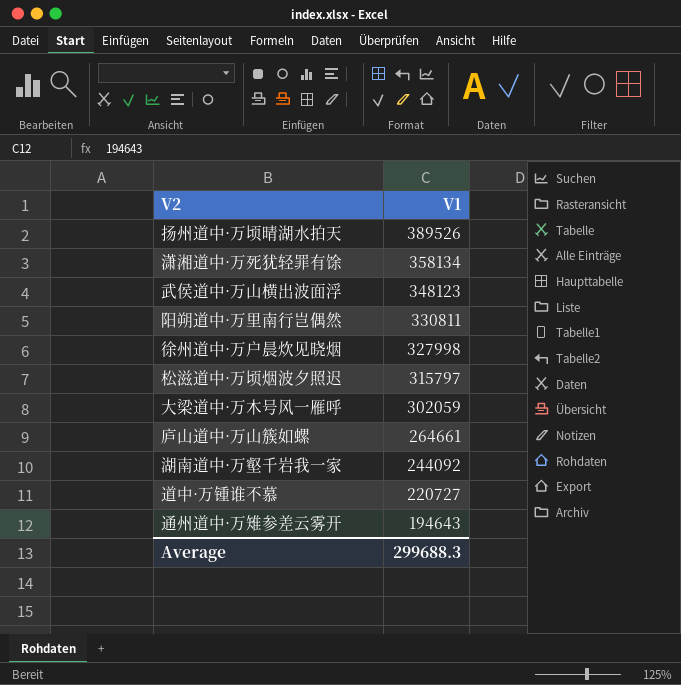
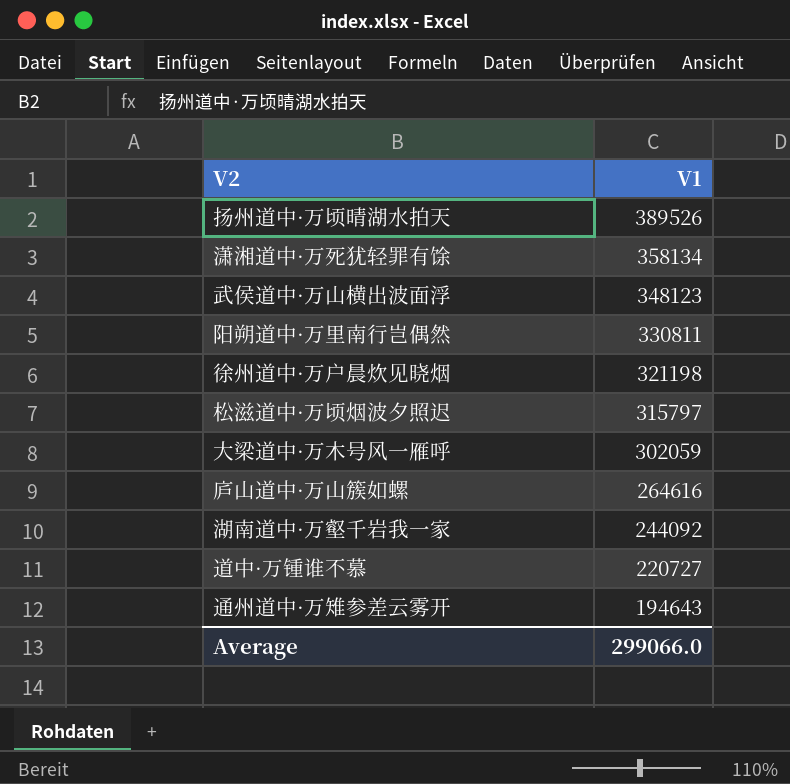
徐州道中·万户晨炊见晓烟 | V1: 327998 -> 321198
庐山道中·万山簇如螺 | V1: 264661 -> 264616
Average | V1: 299688.3 -> 299066.0

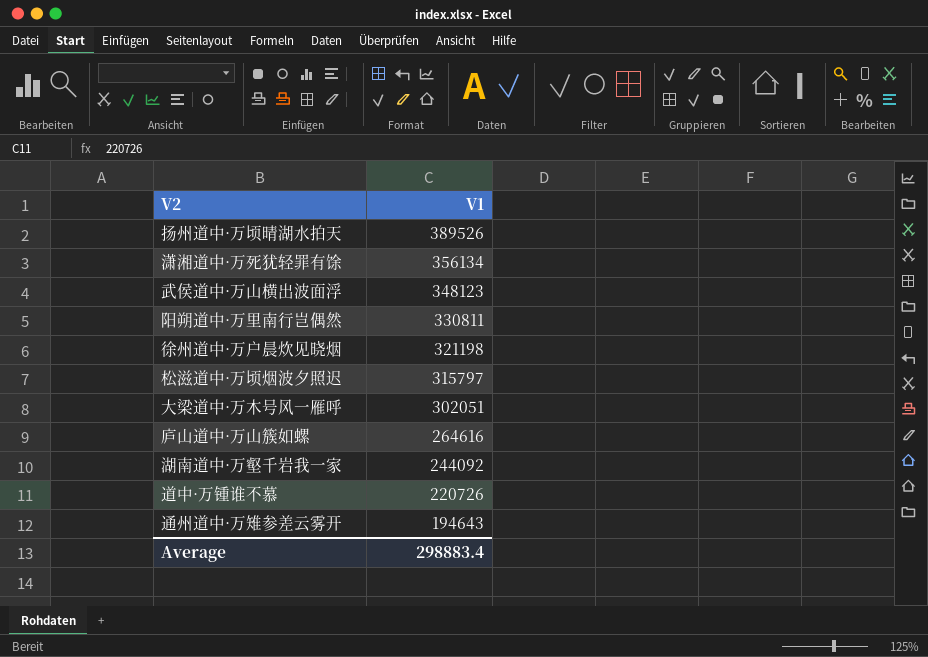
潇湘道中·万死犹轻罪有馀 | V1: 358134 -> 356134
大梁道中·万木号风一雁呼 | V1: 302059 -> 302051
道中·万锺谁不慕 | V1: 220727 -> 220726
Average | V1: 299066.0 -> 298883.4

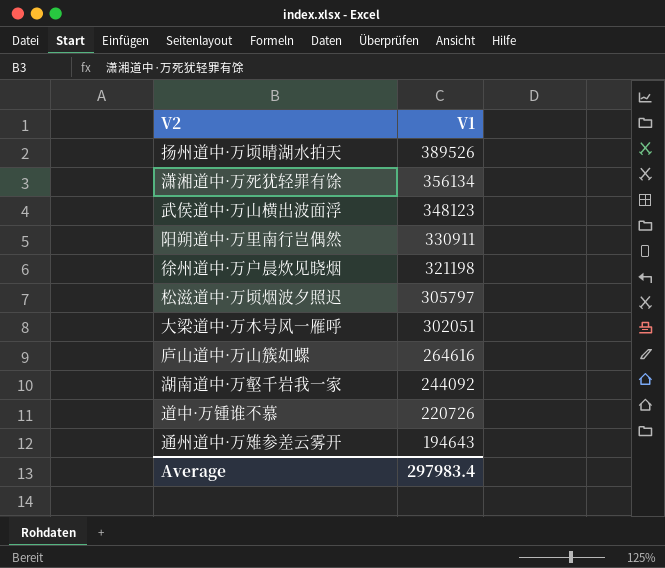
阳朔道中·万里南行岂偶然 | V1: 330811 -> 330911
松滋道中·万顷烟波夕照迟 | V1: 315797 -> 305797
Average | V1: 298883.4 -> 297983.4

